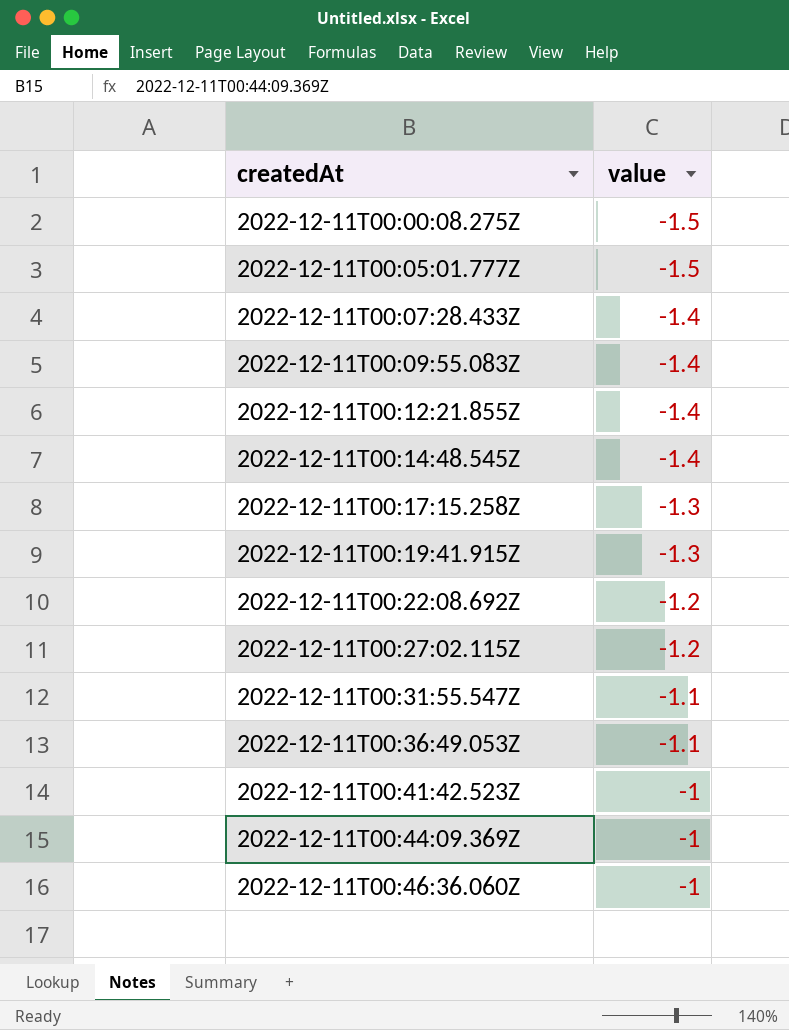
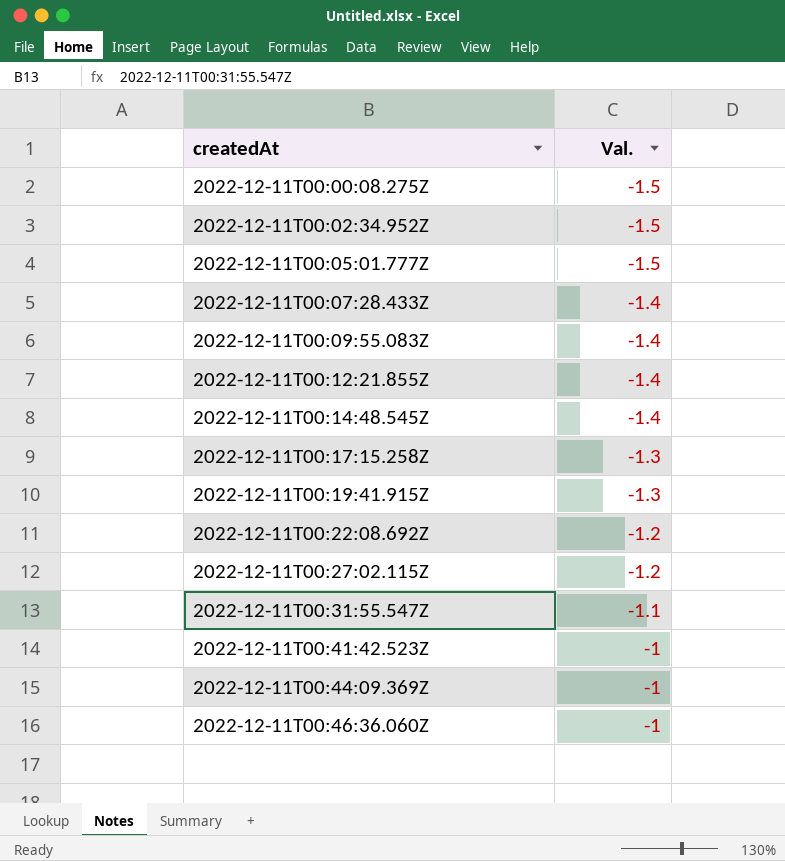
column name: value -> Val.
row 2022-12-11T00:36:49.053Z: -1.1 -> none
row 2022-12-11T00:02:34.952Z: none -> -1.5

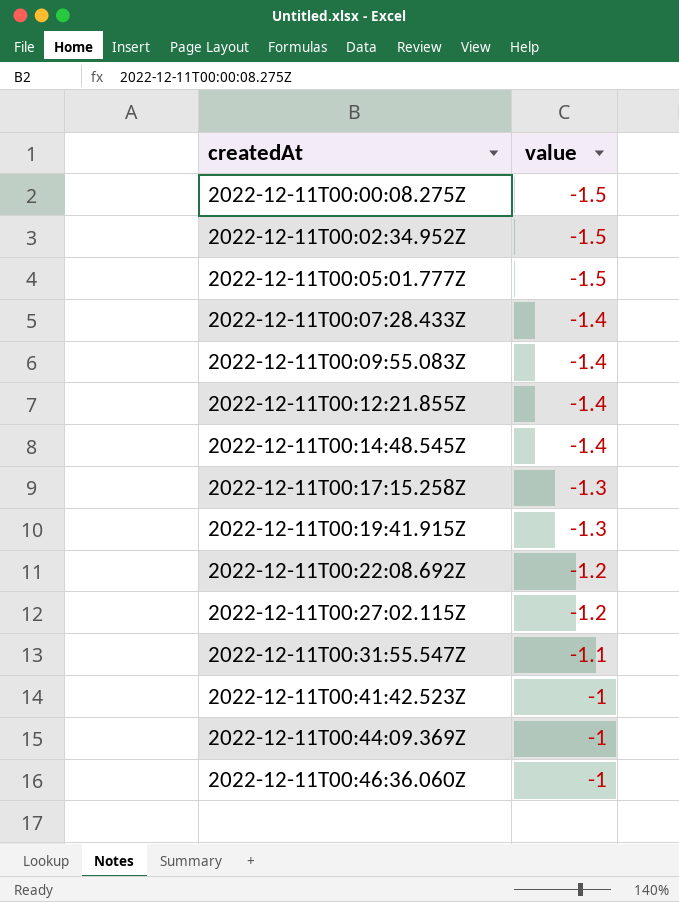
column name: Val. -> value

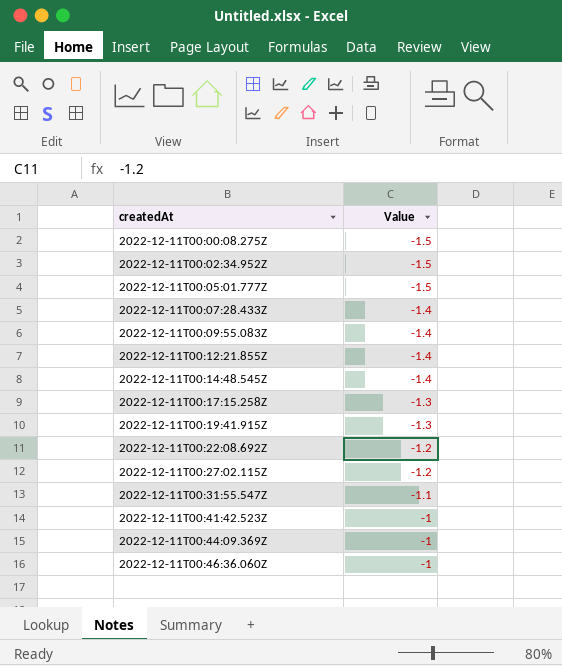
column name: value -> Value

